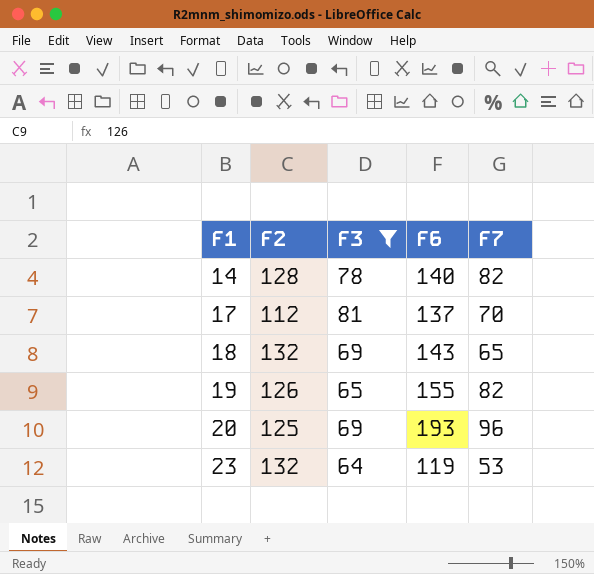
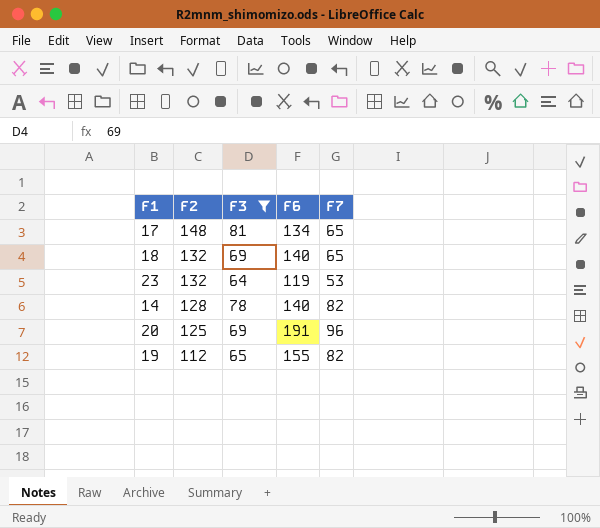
row order: F1 ascending -> F2 descending
17 | F2: 112 -> 148
17 | F6: 137 -> 134
17 | F7: 70 -> 65
18 | F6: 143 -> 140
20 | F6: 193 -> 191
19 | F2: 126 -> 112

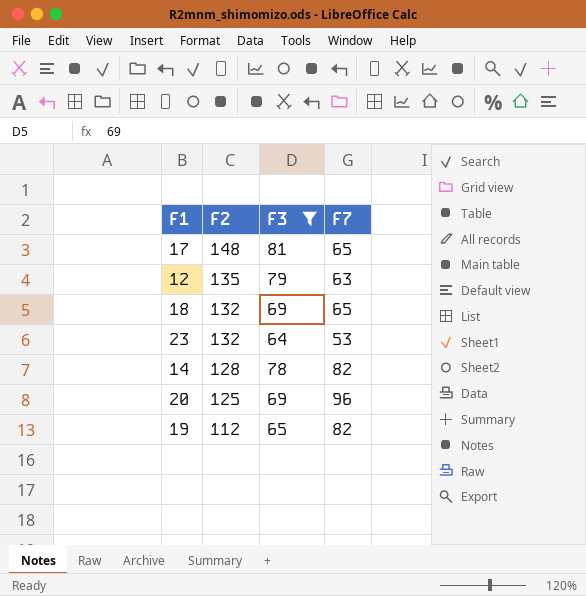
column F6 | position: 4 -> none
row 12: none -> 135 | 79 | 63

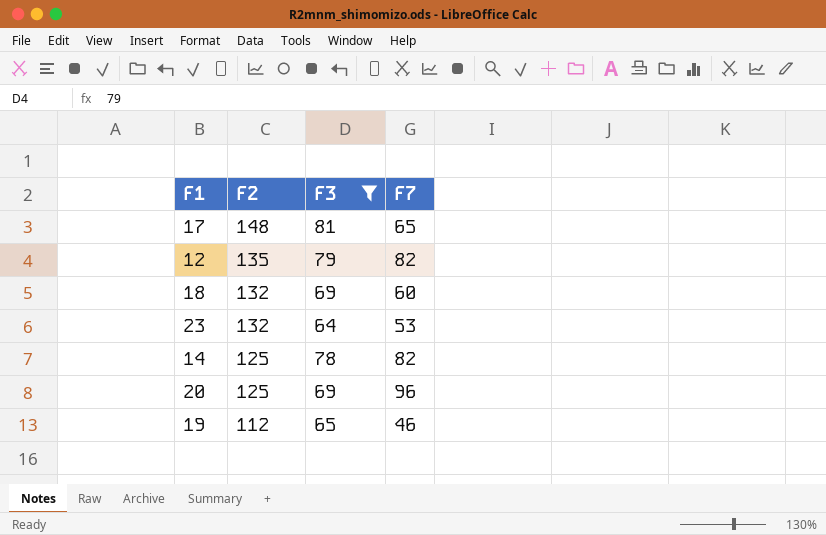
12 | F7: 63 -> 82
18 | F7: 65 -> 60
14 | F2: 128 -> 125
19 | F7: 82 -> 46

